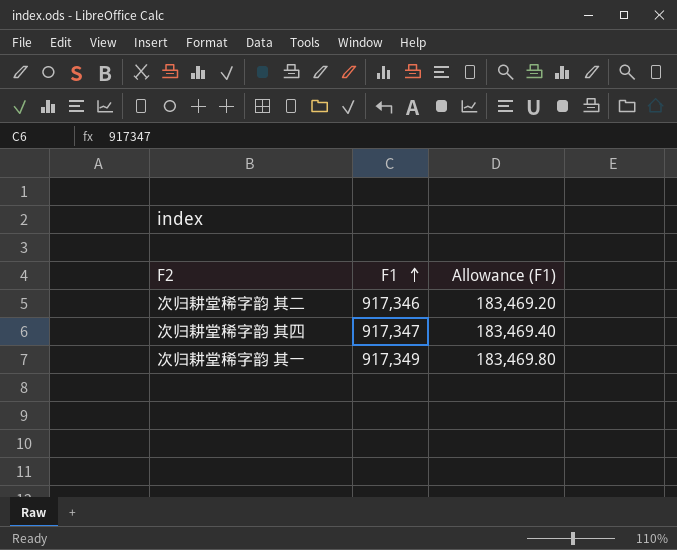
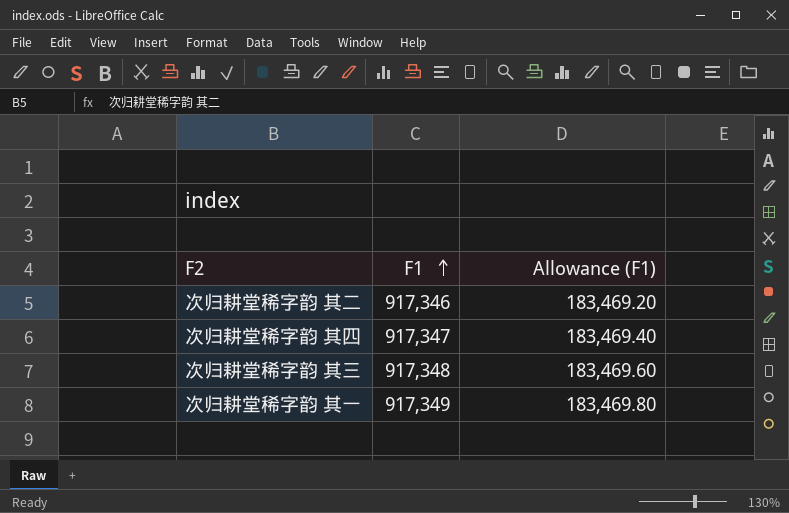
row 次归耕堂稀字韵 其三: none -> 917,348 | 183,469.60

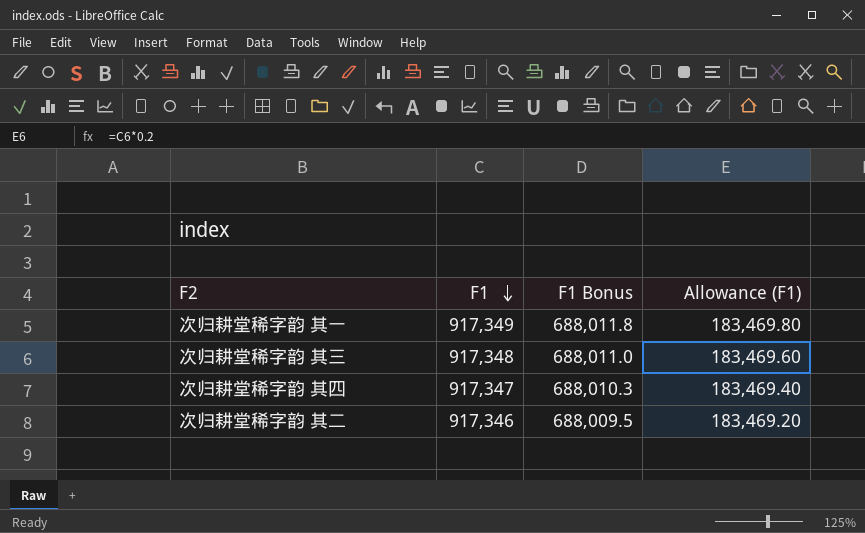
row order: F1 ascending -> F1 descending
column F1 Bonus | formula: none -> [F1] * 0.75

